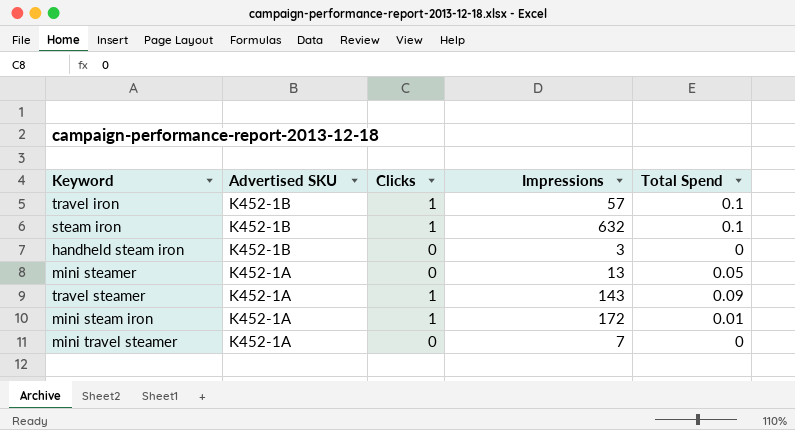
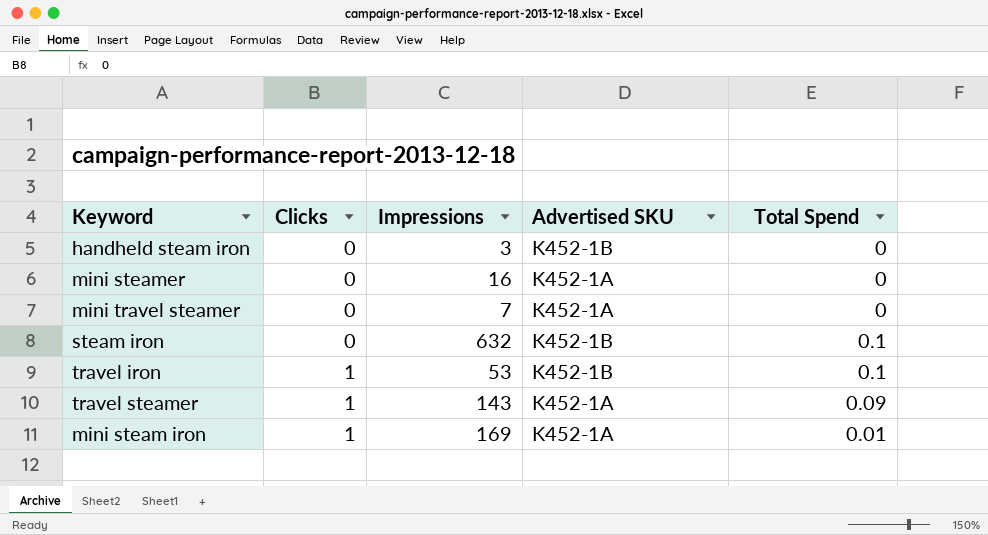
row order: Advertised SKU descending -> Clicks ascending
column Advertised SKU | position: 2 -> 4
mini steamer | Impressions: 13 -> 16
mini steamer | Total Spend: 0.05 -> 0
steam iron | Clicks: 1 -> 0
travel iron | Impressions: 57 -> 53
mini steam iron | Impressions: 172 -> 169

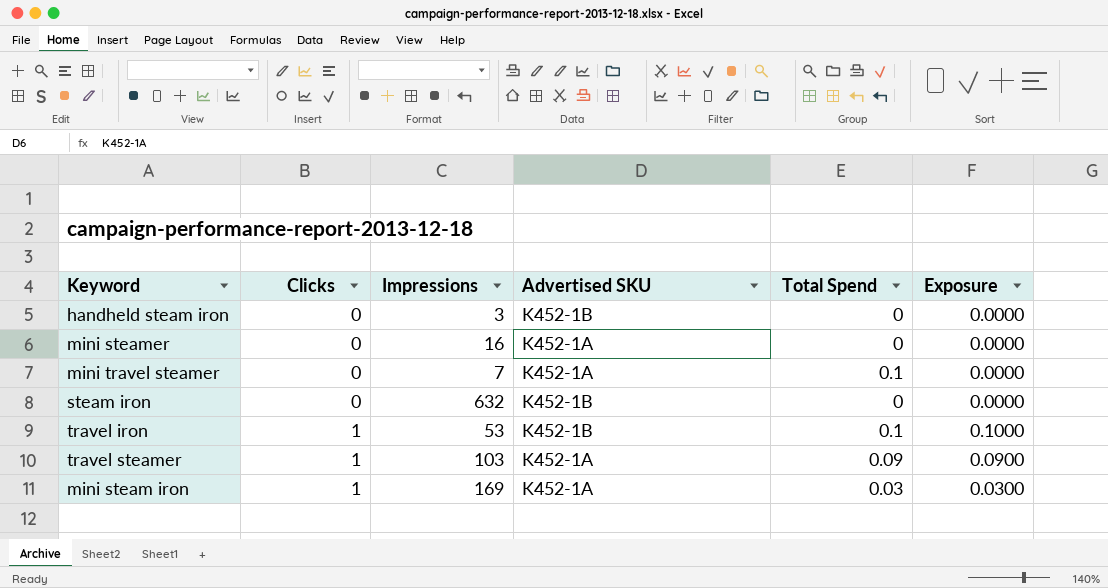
column Exposure | formula: none -> [Clicks] * [Total Spend]
mini travel steamer | Total Spend: 0 -> 0.1
steam iron | Total Spend: 0.1 -> 0
travel steamer | Impressions: 143 -> 103
mini steam iron | Total Spend: 0.01 -> 0.03

